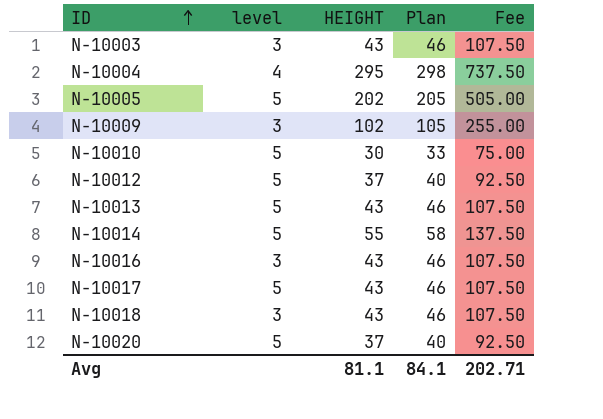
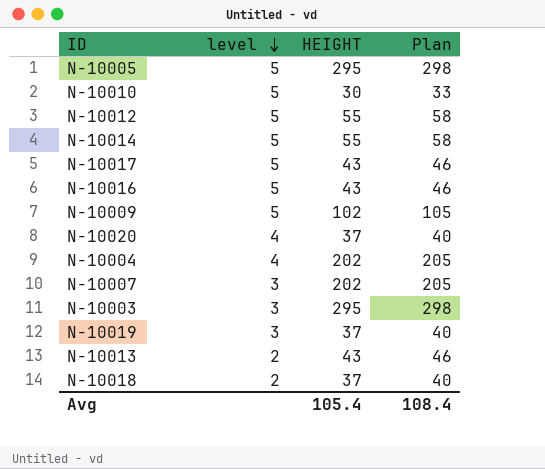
row order: ID ascending -> level descending
column Fee | formula: [HEIGHT] * 2.5 -> none
N-10005 | HEIGHT: 202 -> 295
N-10005 | Plan: 205 -> 298
N-10012 | HEIGHT: 37 -> 55
N-10012 | Plan: 40 -> 58
N-10016 | level: 3 -> 5
N-10009 | level: 3 -> 5
N-10020 | level: 5 -> 4
N-10004 | HEIGHT: 295 -> 202
N-10004 | Plan: 298 -> 205
row N-10007: none -> 3 | 202 | 205
N-10003 | HEIGHT: 43 -> 295
N-10003 | Plan: 46 -> 298
row N-10019: none -> 3 | 37 | 40
N-10013 | level: 5 -> 2
N-10018 | level: 3 -> 2
N-10018 | HEIGHT: 43 -> 37
N-10018 | Plan: 46 -> 40
Avg | HEIGHT: 81.1 -> 105.4
Avg | Plan: 84.1 -> 108.4

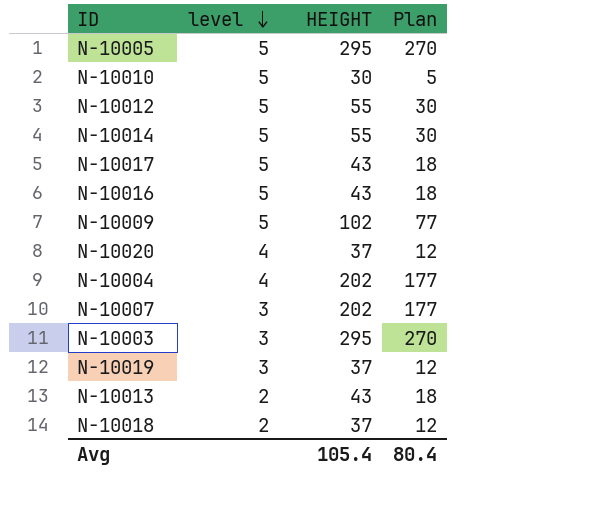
column Plan | formula: [HEIGHT] + 3 -> [HEIGHT] - 25
Avg | Plan: 108.4 -> 80.4

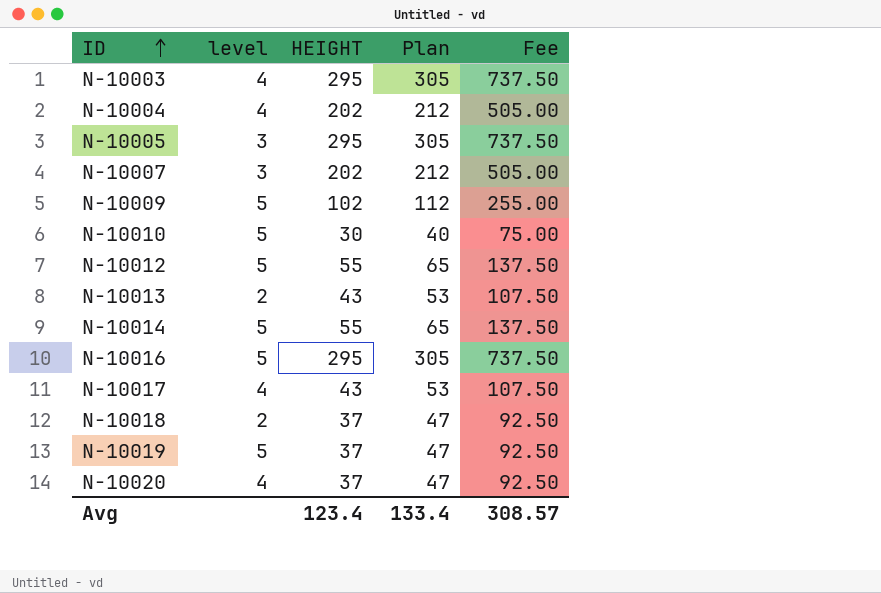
row order: level descending -> ID ascending
column Plan | formula: [HEIGHT] - 25 -> [HEIGHT] + 10
column Fee | formula: none -> [HEIGHT] * 2.5
N-10003 | level: 3 -> 4
N-10005 | level: 5 -> 3
N-10016 | HEIGHT: 43 -> 295
N-10017 | level: 5 -> 4
N-10019 | level: 3 -> 5
Avg | HEIGHT: 105.4 -> 123.4
Avg | Plan: 80.4 -> 133.4

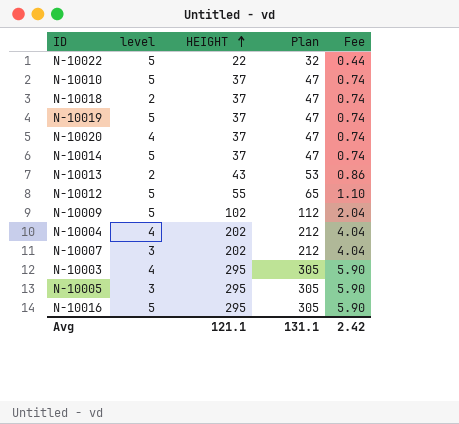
row order: ID ascending -> HEIGHT ascending
column Fee | formula: [HEIGHT] * 2.5 -> [HEIGHT] * 0.02
row N-10017: 4 | 43 | 53 | 107.50 -> none
row N-10022: none -> 5 | 22 | 32 | 0.44
N-10010 | HEIGHT: 30 -> 37
N-10010 | Plan: 40 -> 47
N-10014 | HEIGHT: 55 -> 37
N-10014 | Plan: 65 -> 47
Avg | HEIGHT: 123.4 -> 121.1
Avg | Plan: 133.4 -> 131.1
Avg | Fee: 308.57 -> 2.42

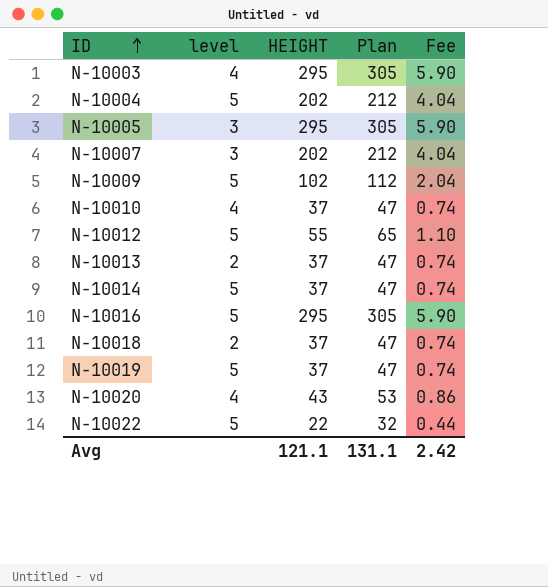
row order: HEIGHT ascending -> ID ascending
N-10004 | level: 4 -> 5
N-10010 | level: 5 -> 4
N-10013 | HEIGHT: 43 -> 37
N-10013 | Plan: 53 -> 47
N-10013 | Fee: 0.86 -> 0.74
N-10020 | HEIGHT: 37 -> 43
N-10020 | Plan: 47 -> 53
N-10020 | Fee: 0.74 -> 0.86

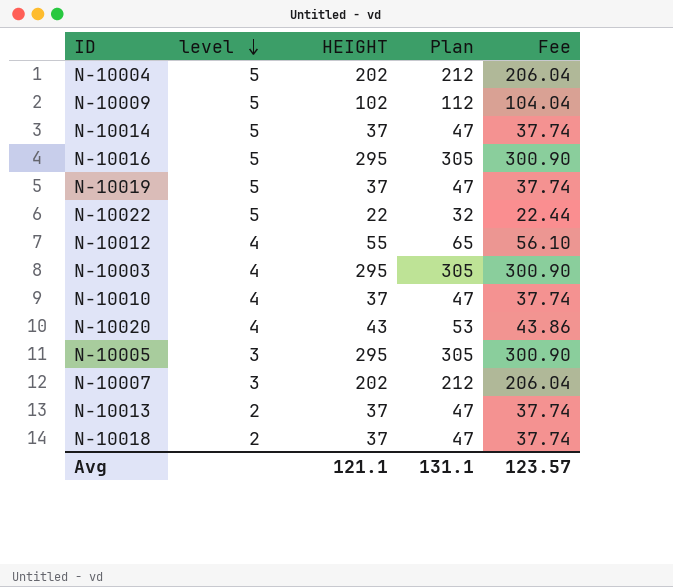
row order: ID ascending -> level descending
column Fee | formula: [HEIGHT] * 0.02 -> [HEIGHT] * 1.02
N-10012 | level: 5 -> 4
Avg | Fee: 2.42 -> 123.57

